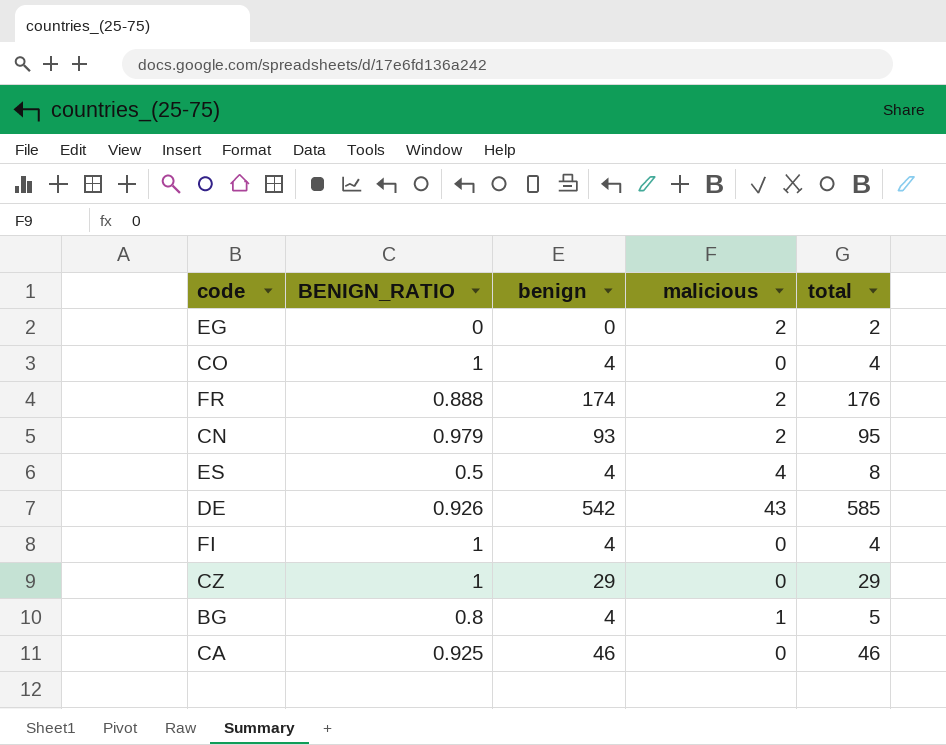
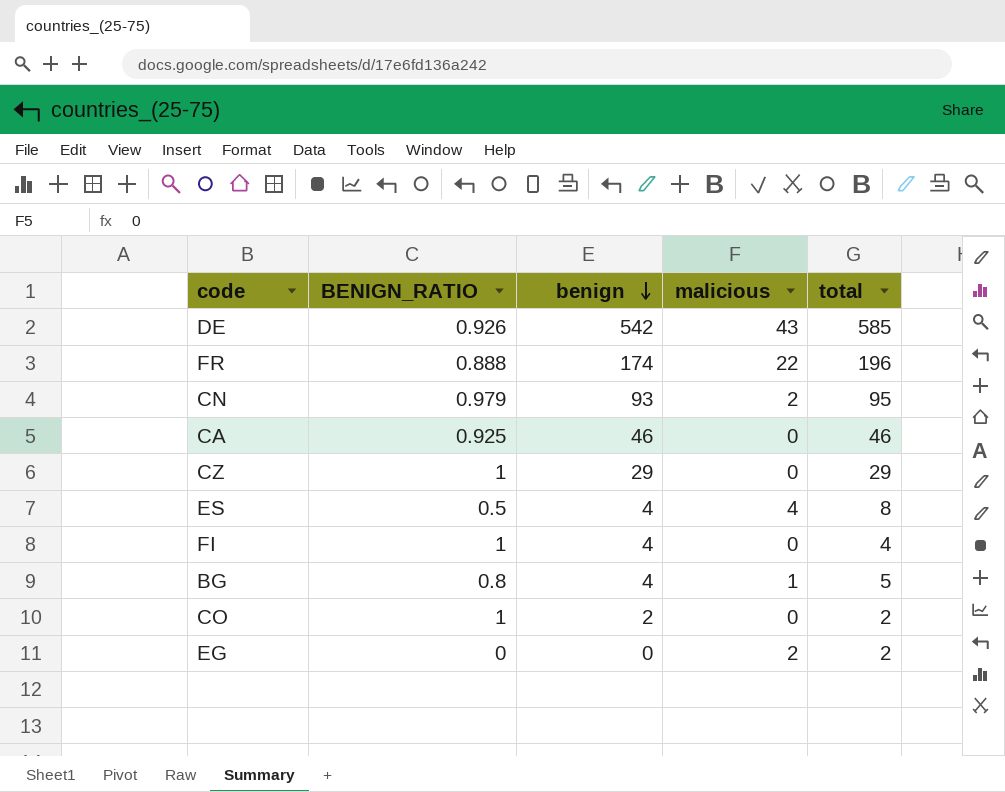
row order: none -> benign descending
FR | malicious: 2 -> 22
FR | total: 176 -> 196
CO | benign: 4 -> 2
CO | total: 4 -> 2

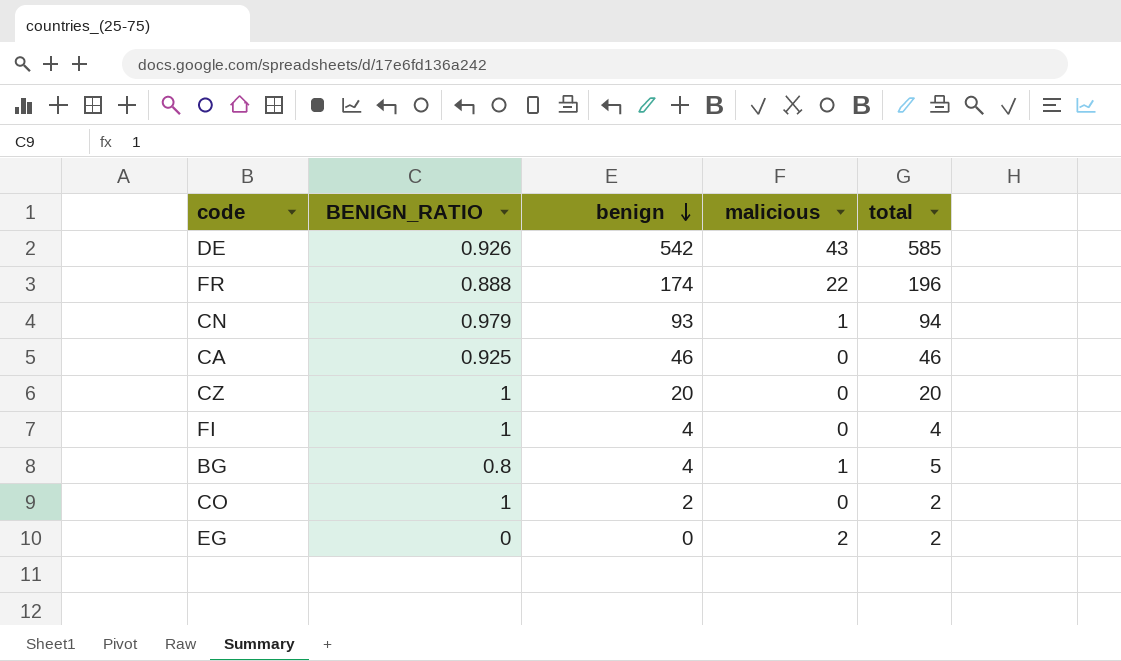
row ES: 0.5 | 4 | 4 | 8 -> none
CN | malicious: 2 -> 1
CN | total: 95 -> 94
CZ | benign: 29 -> 20
CZ | total: 29 -> 20

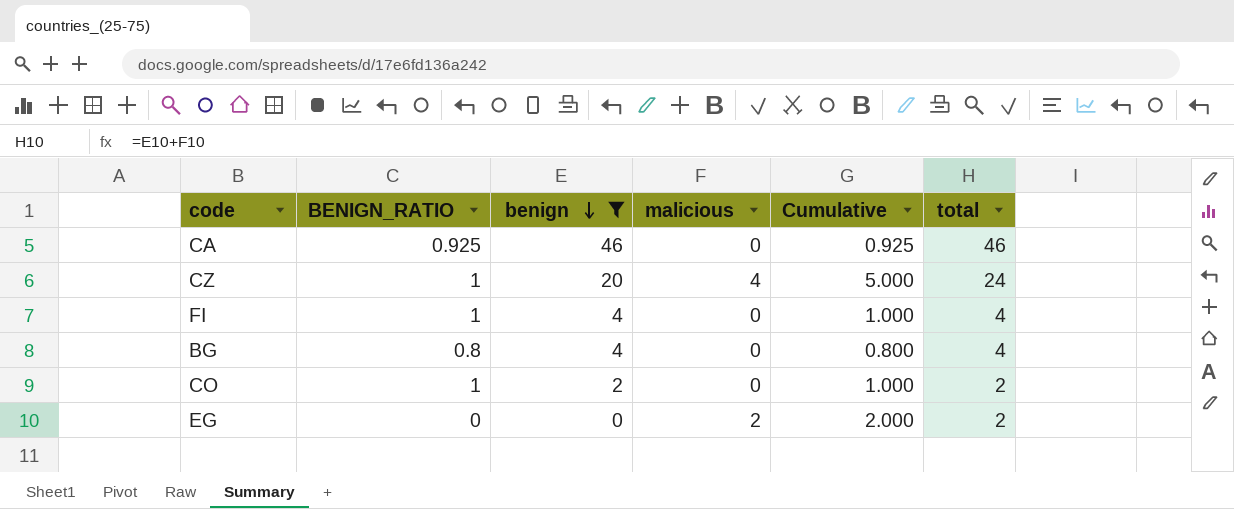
filter: none -> benign <= 46
column Cumulative | formula: none -> [BENIGN_RATIO] + [malicious]
CZ | malicious: 0 -> 4
CZ | total: 20 -> 24
BG | malicious: 1 -> 0
BG | total: 5 -> 4

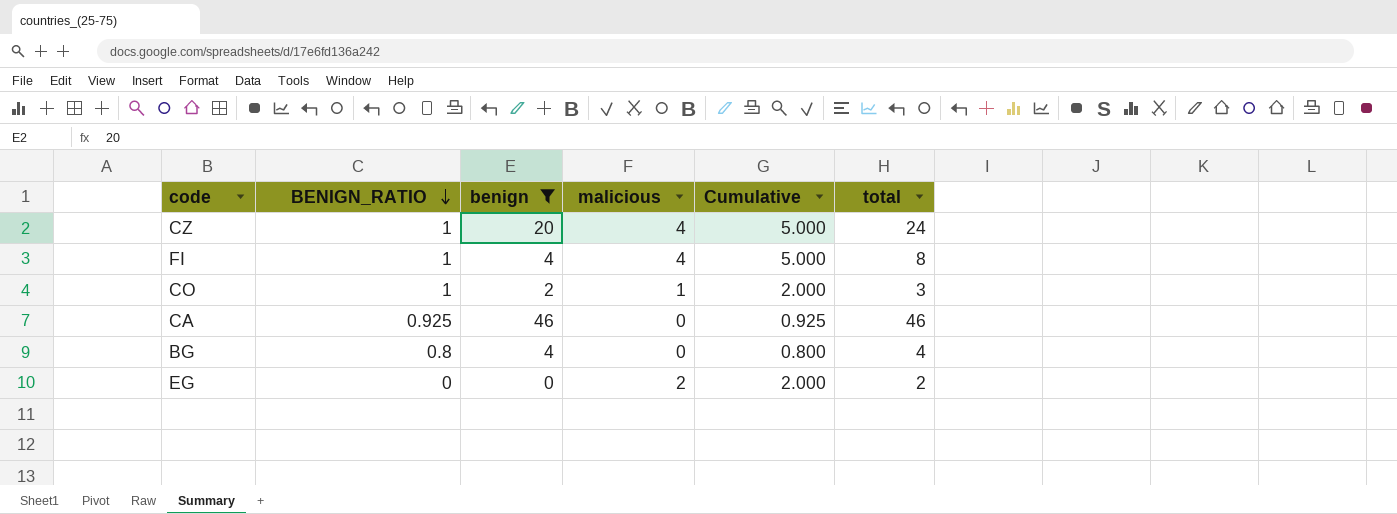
row order: benign descending -> BENIGN_RATIO descending
FI | malicious: 0 -> 4
FI | Cumulative: 1.000 -> 5.000
FI | total: 4 -> 8
CO | malicious: 0 -> 1
CO | Cumulative: 1.000 -> 2.000
CO | total: 2 -> 3

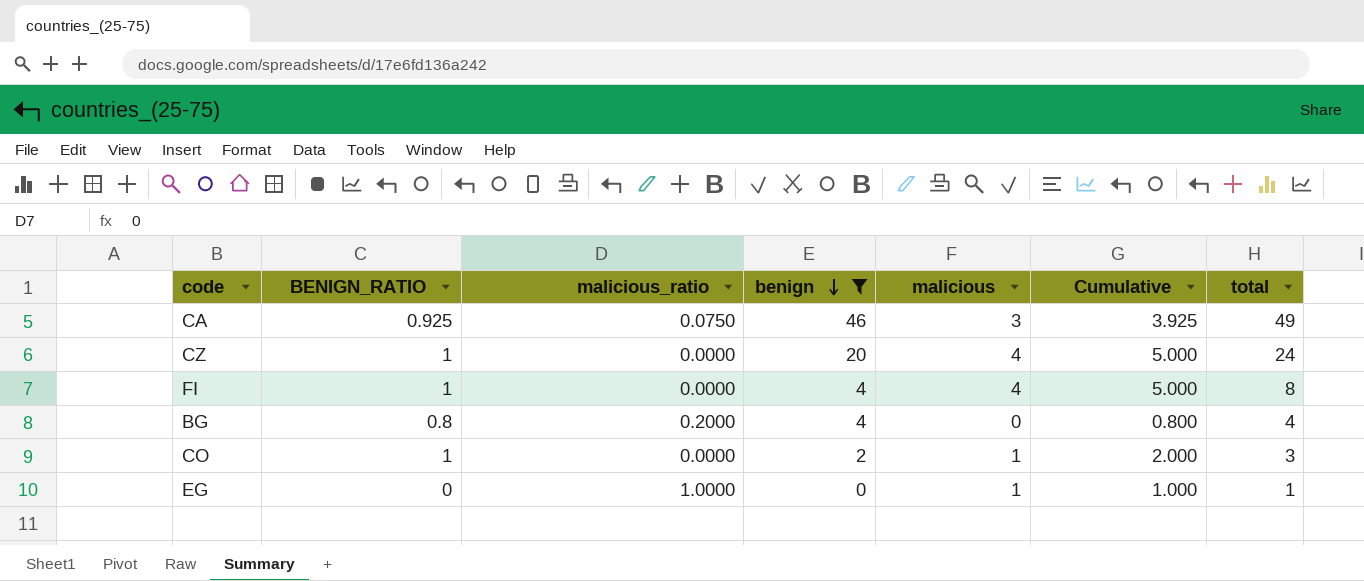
row order: BENIGN_RATIO descending -> benign descending
column malicious_ratio | position: none -> 3
CA | malicious: 0 -> 3
CA | Cumulative: 0.925 -> 3.925
CA | total: 46 -> 49
EG | malicious: 2 -> 1
EG | Cumulative: 2.000 -> 1.000
EG | total: 2 -> 1

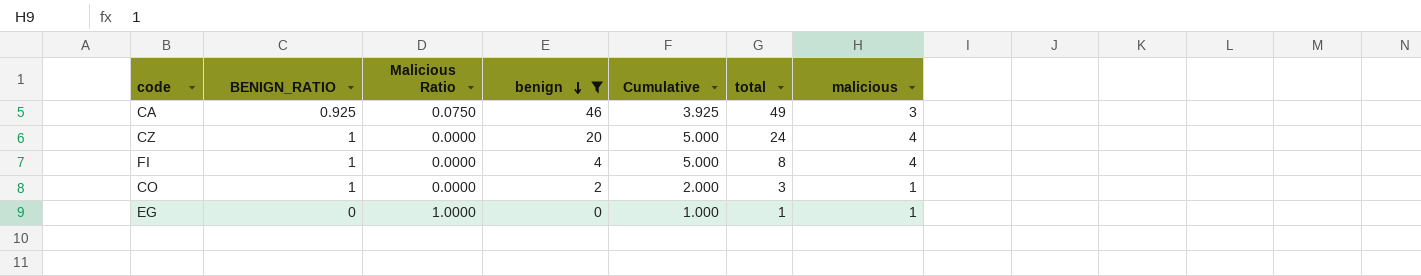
column name: malicious_ratio -> Malicious Ratio
column malicious | position: 5 -> 7
row BG: 0.8 | 0.2000 | 4 | 0 | 0.800 | 4 -> none

